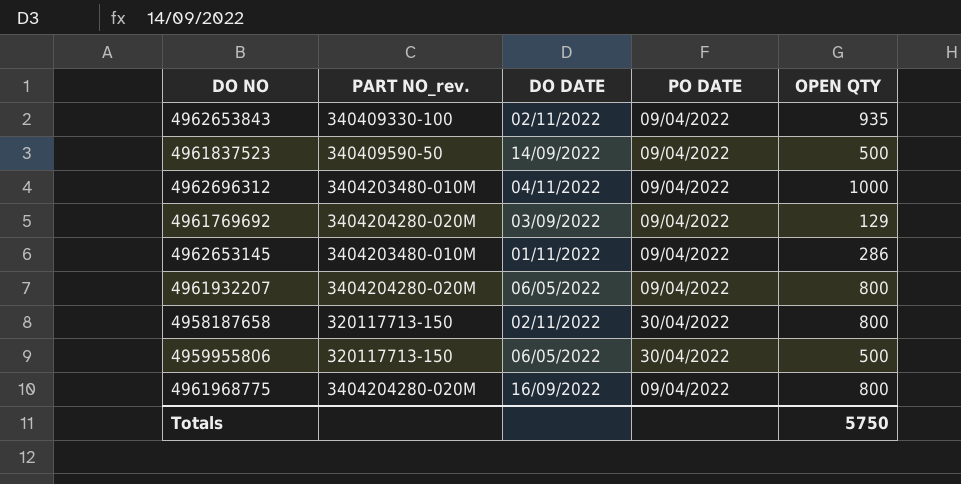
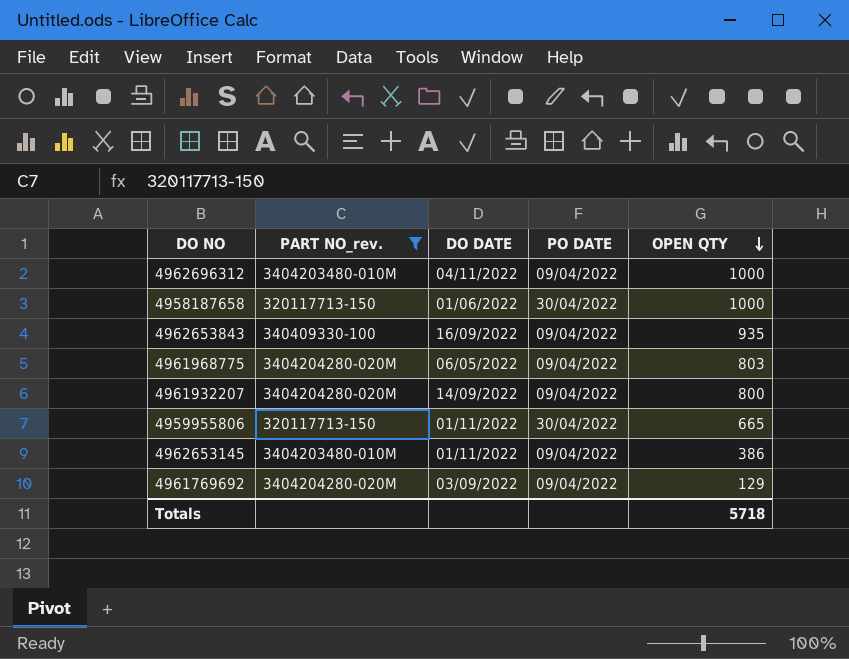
filter: none -> PART NO_rev. != 340409590-50
row order: none -> OPEN QTY descending
4958187658 | DO DATE: 02/11/2022 -> 01/06/2022
4958187658 | OPEN QTY: 800 -> 1000
4962653843 | DO DATE: 02/11/2022 -> 16/09/2022
4961968775 | DO DATE: 16/09/2022 -> 06/05/2022
4961968775 | OPEN QTY: 800 -> 803
4961932207 | DO DATE: 06/05/2022 -> 14/09/2022
4959955806 | DO DATE: 06/05/2022 -> 01/11/2022
4959955806 | OPEN QTY: 500 -> 665
4962653145 | OPEN QTY: 286 -> 386
Totals | OPEN QTY: 5750 -> 5718

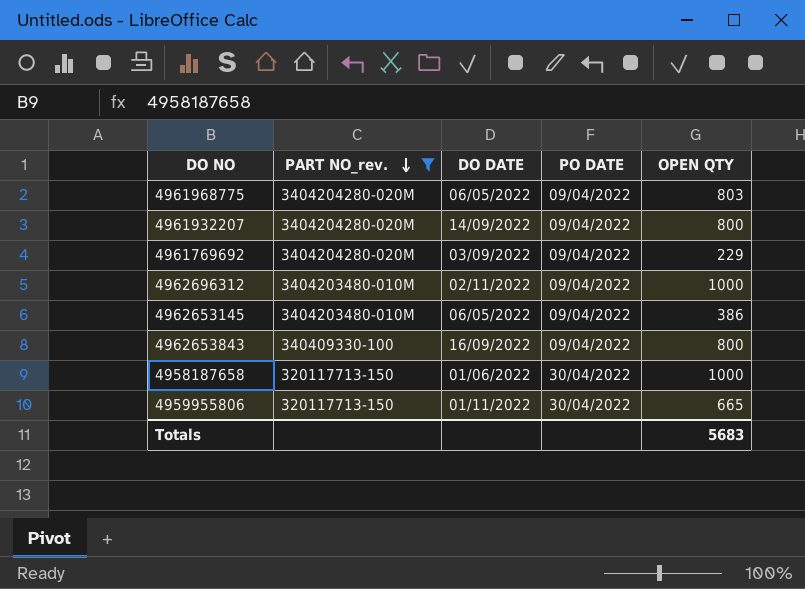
row order: OPEN QTY descending -> PART NO_rev. descending
4961769692 | OPEN QTY: 129 -> 229
4962696312 | DO DATE: 04/11/2022 -> 02/11/2022
4962653145 | DO DATE: 01/11/2022 -> 06/05/2022
4962653843 | OPEN QTY: 935 -> 800
Totals | OPEN QTY: 5718 -> 5683

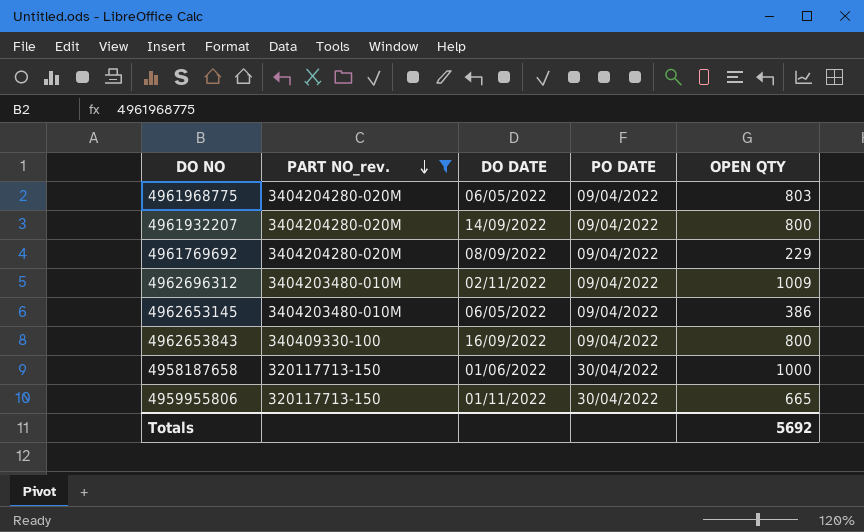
4961769692 | DO DATE: 03/09/2022 -> 08/09/2022
4962696312 | OPEN QTY: 1000 -> 1009
Totals | OPEN QTY: 5683 -> 5692

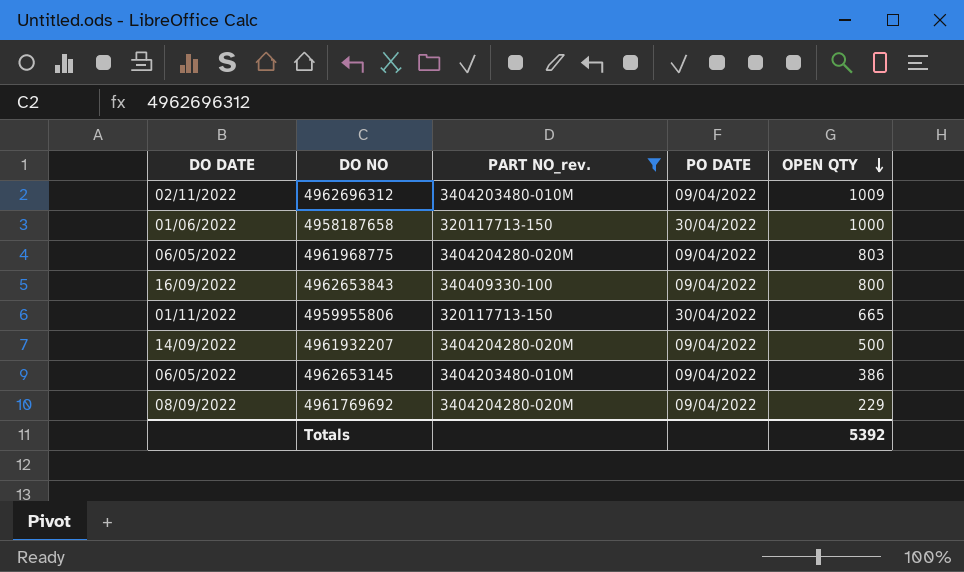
row order: PART NO_rev. descending -> OPEN QTY descending
column DO DATE | position: 3 -> 1
4961932207 | OPEN QTY: 800 -> 500
Totals | OPEN QTY: 5692 -> 5392

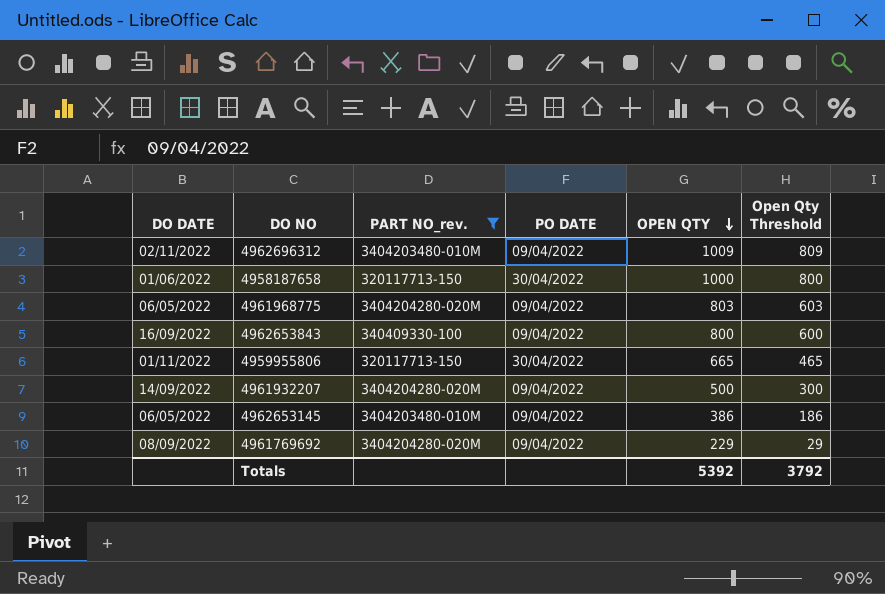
column Open Qty Threshold | formula: none -> [OPEN QTY] - 200

